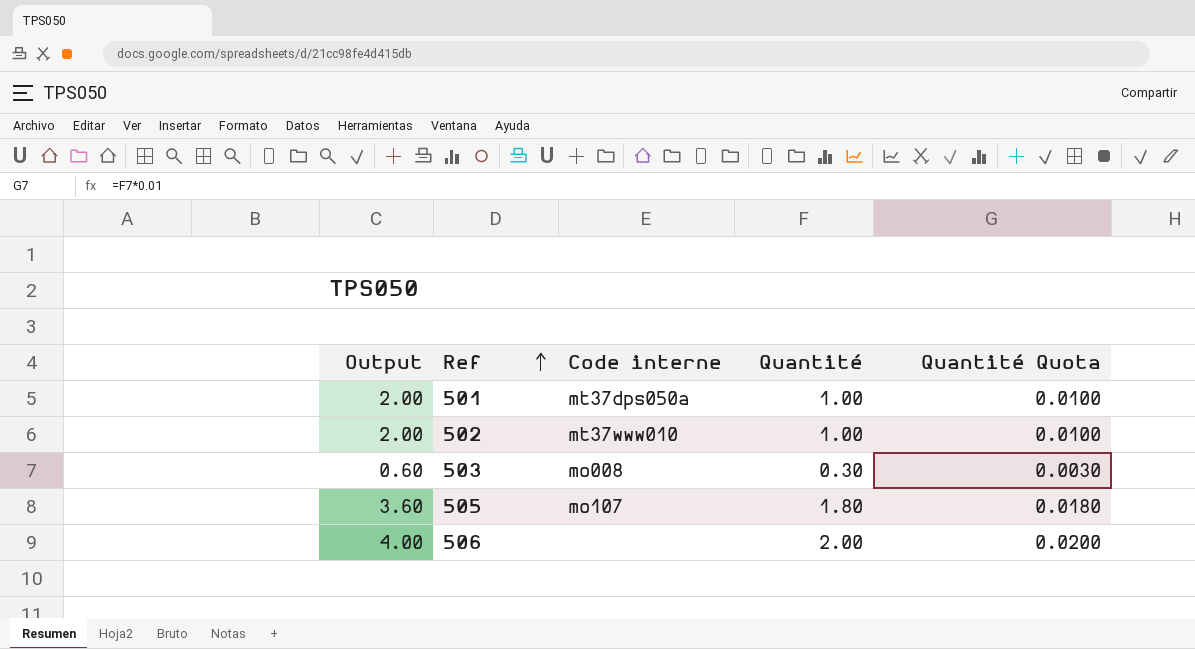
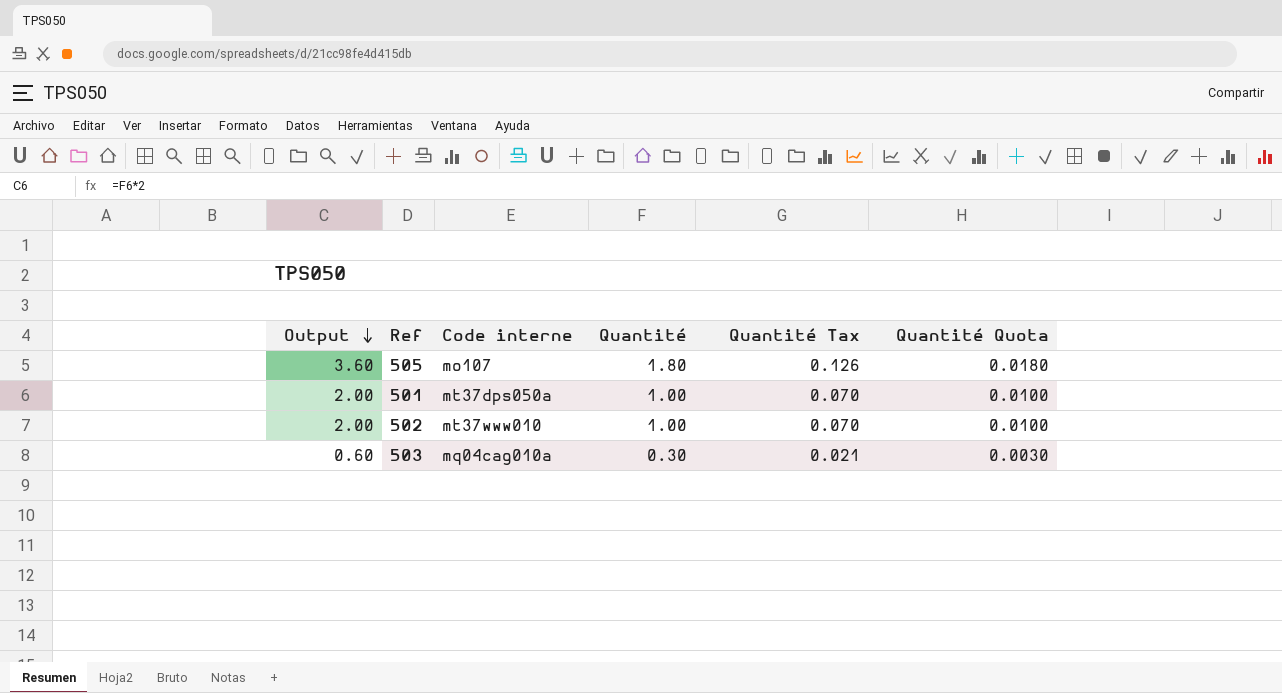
row order: Ref ascending -> Output descending
column Quantité Tax | formula: none -> [Quantité] * 0.07
row 506: 4.00 | none | 2.00 | 0.0200 -> none
503 | Code interne: mo008 -> mq04cag010a

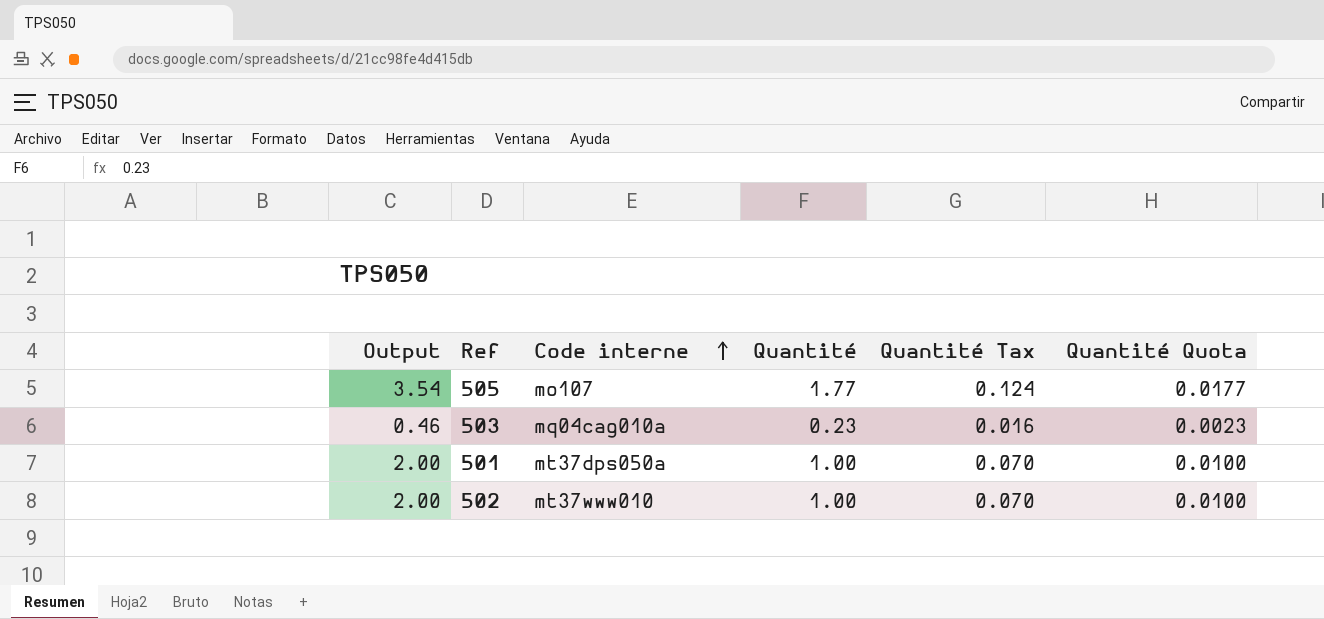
row order: Output descending -> Code interne ascending
505 | Output: 3.60 -> 3.54
505 | Quantité: 1.80 -> 1.77
505 | Quantité Tax: 0.126 -> 0.124
505 | Quantité Quota: 0.0180 -> 0.0177
503 | Output: 0.60 -> 0.46
503 | Quantité: 0.30 -> 0.23
503 | Quantité Tax: 0.021 -> 0.016
503 | Quantité Quota: 0.0030 -> 0.0023

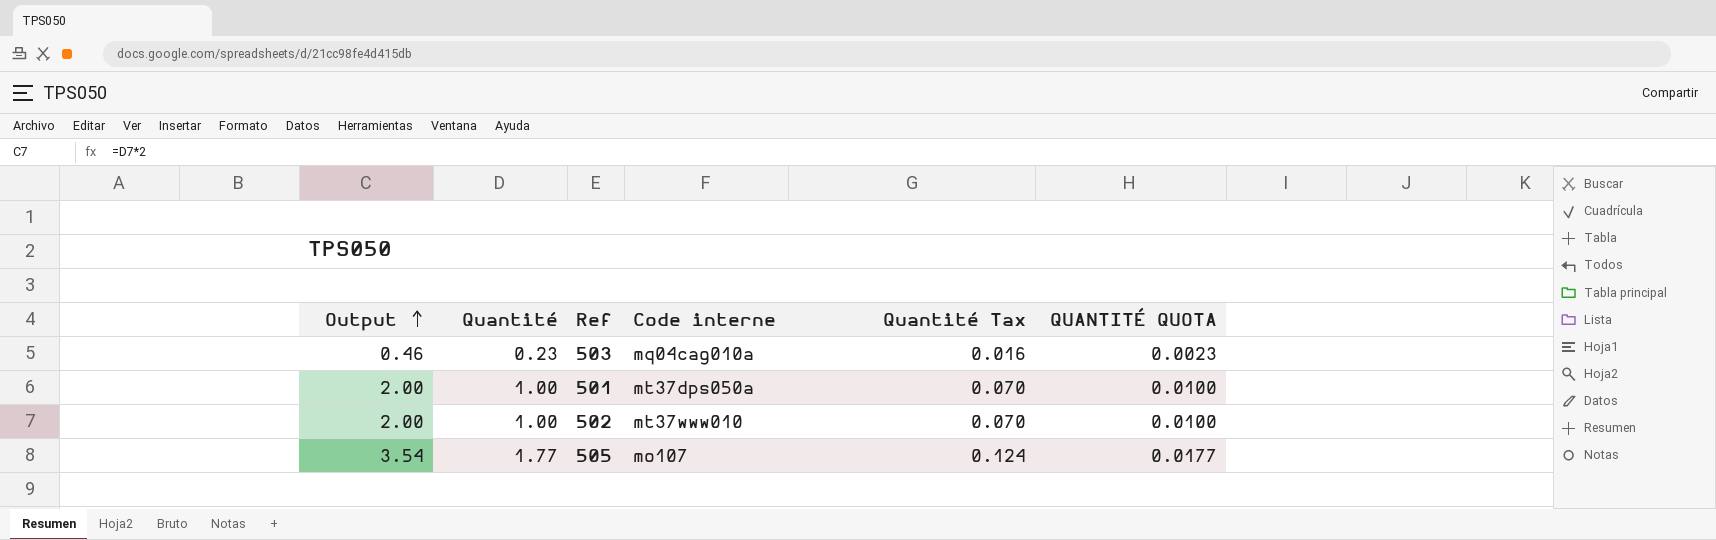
row order: Code interne ascending -> Output ascending
column Quantité | position: 4 -> 2
column name: Quantité Quota -> QUANTITÉ QUOTA

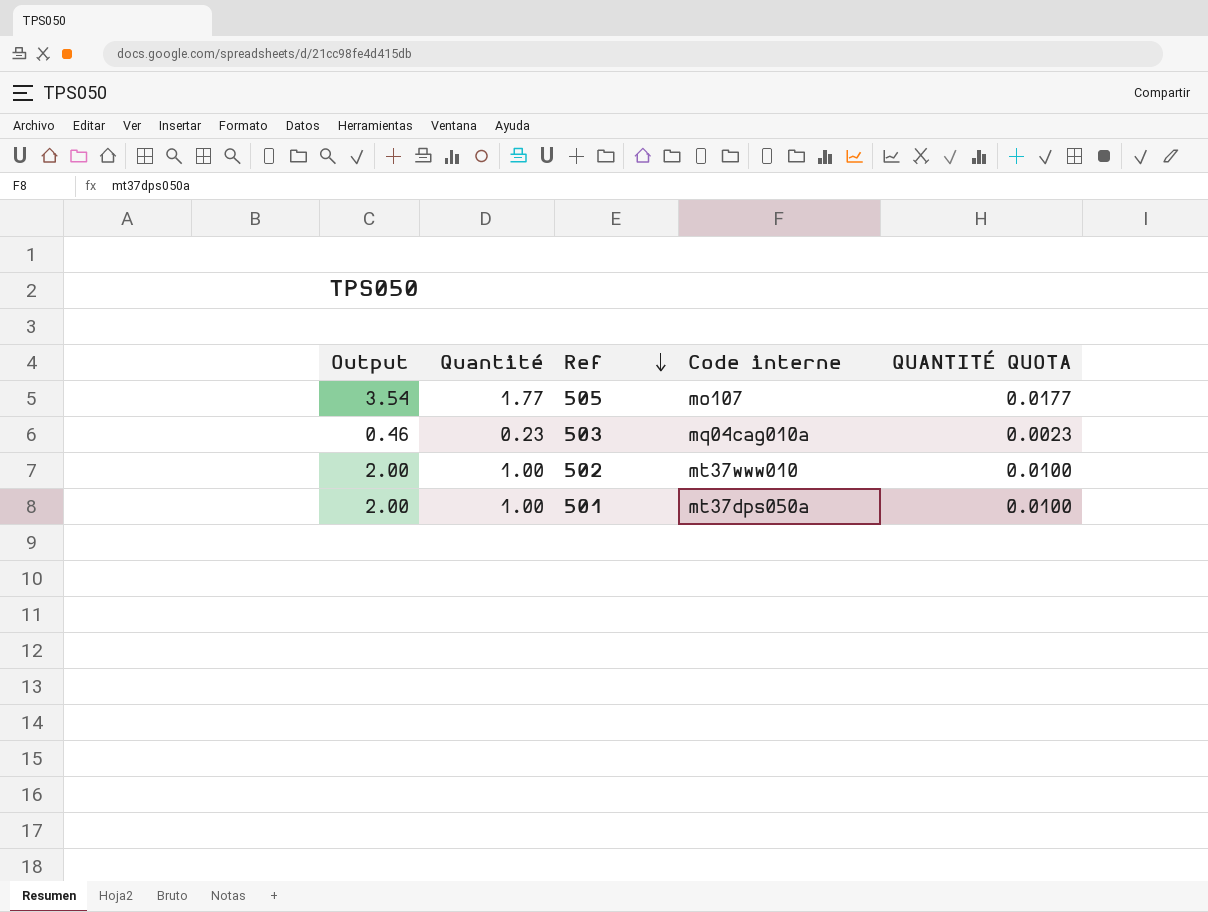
row order: Output ascending -> Ref descending
column Quantité Tax | formula: [Quantité] * 0.07 -> none

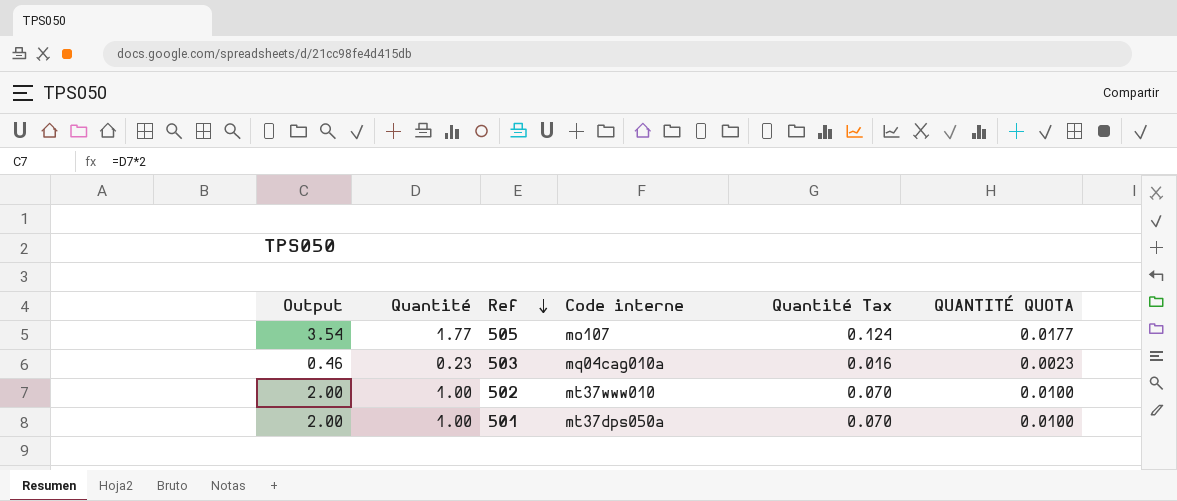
column Quantité Tax | formula: none -> [Quantité] * 0.07

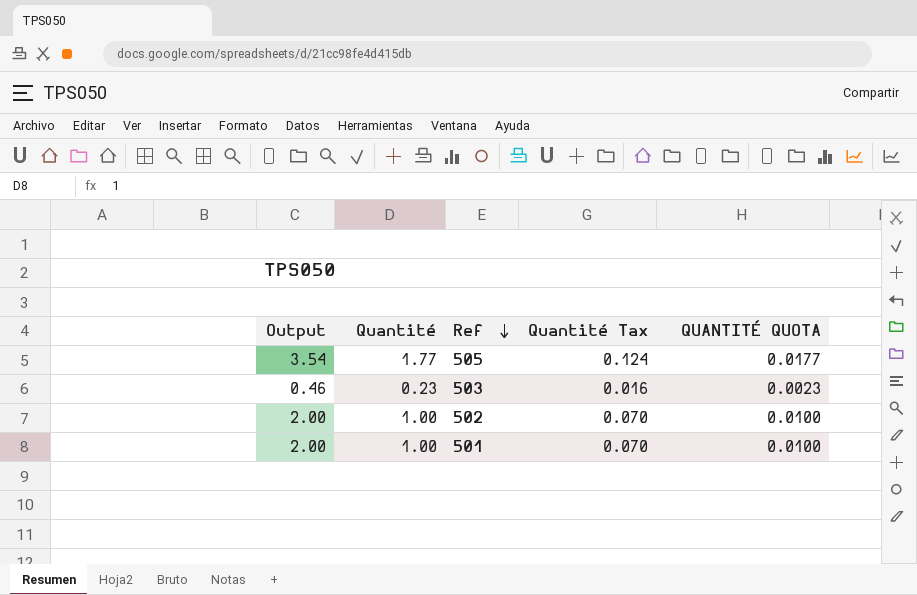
column Code interne | position: 4 -> none

